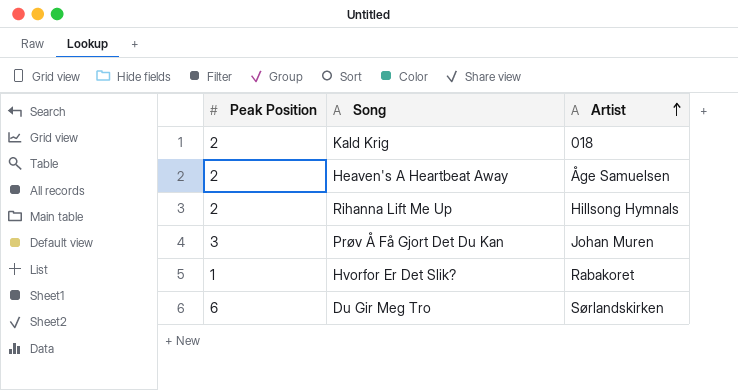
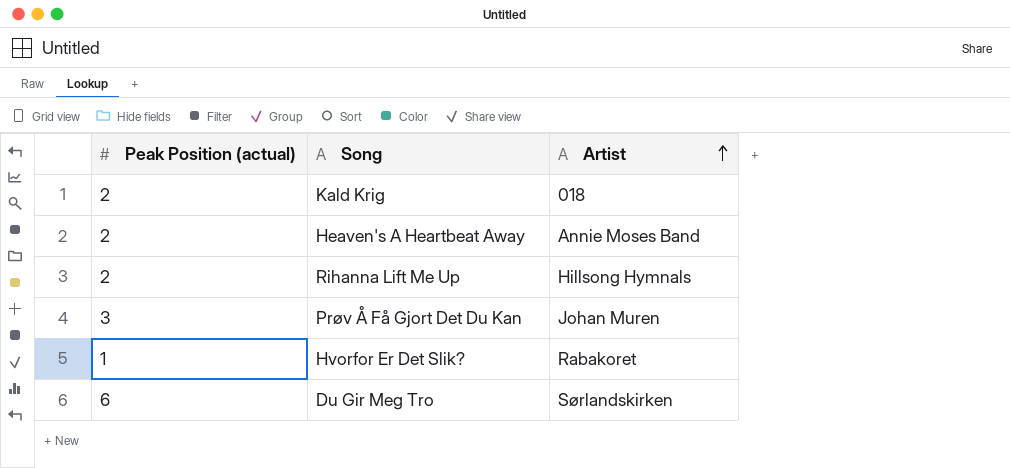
column name: Peak Position -> Peak Position (actual)
Heaven's A Heartbeat Away | Artist: Åge Samuelsen -> Annie Moses Band

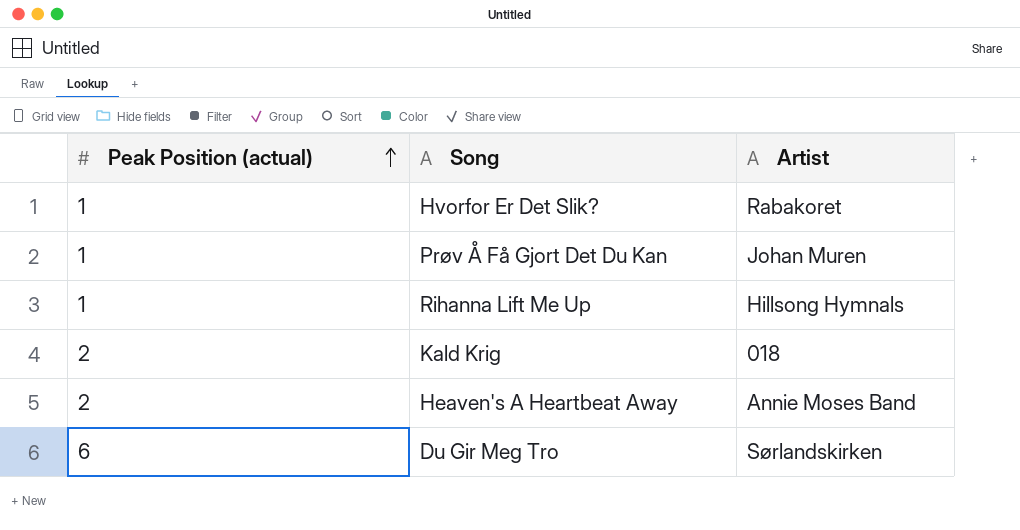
row order: Artist ascending -> Peak Position (actual) ascending
Prøv Å Få Gjort Det Du Kan | Peak Position (actual): 3 -> 1
Rihanna Lift Me Up | Peak Position (actual): 2 -> 1

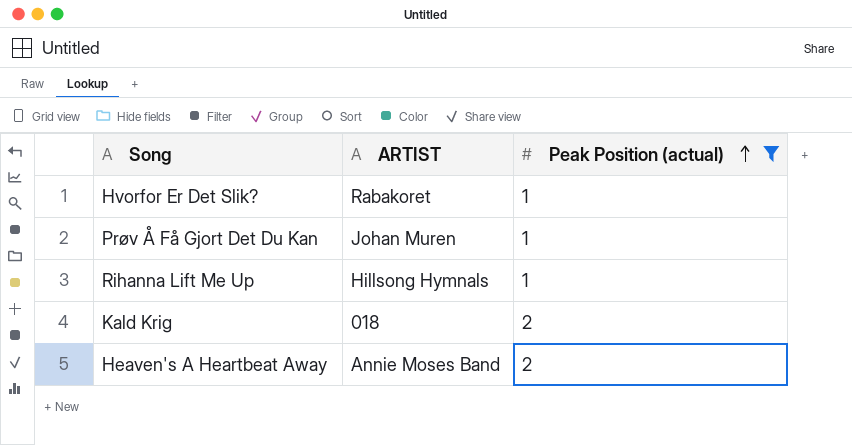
filter: none -> Peak Position (actual) != 6
column name: Artist -> ARTIST
column Peak Position (actual) | position: 1 -> 3

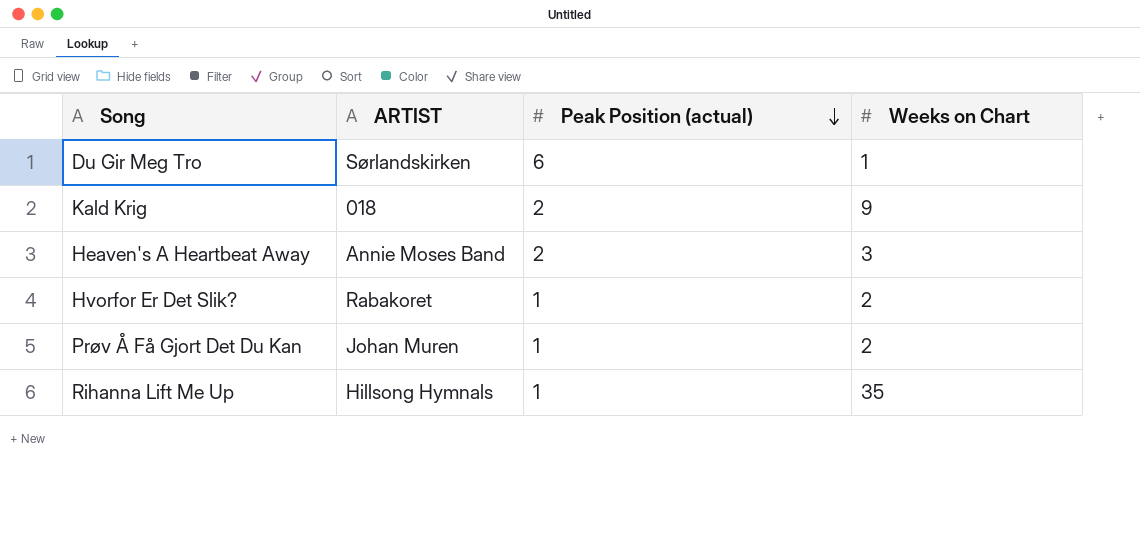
filter: Peak Position (actual) != 6 -> none
row order: Peak Position (actual) ascending -> Peak Position (actual) descending
column Weeks on Chart | position: none -> 4

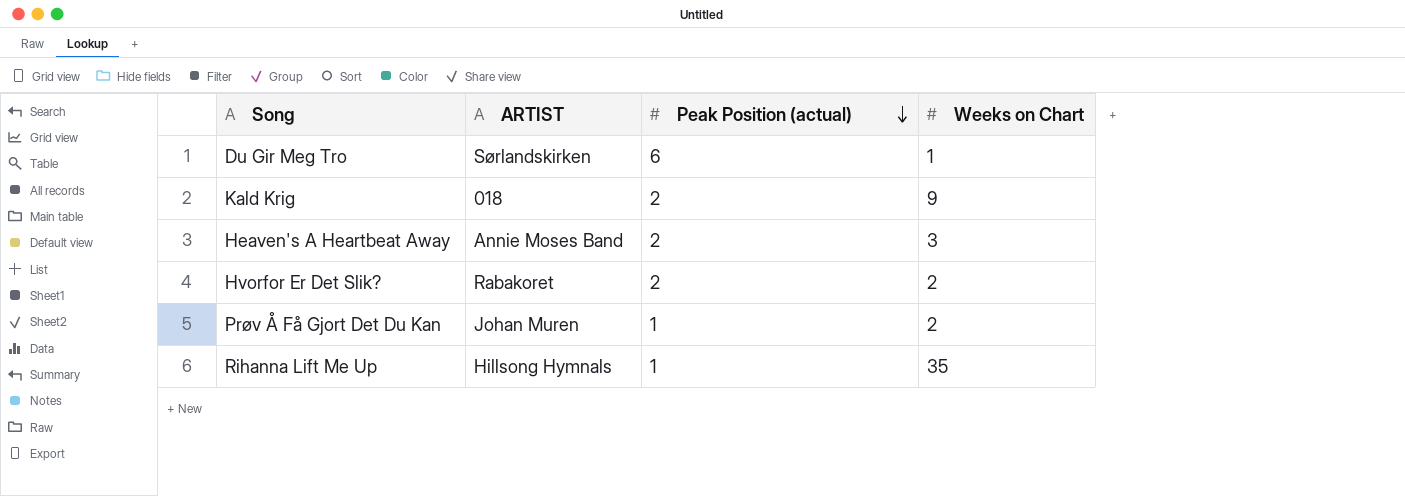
Hvorfor Er Det Slik? | Peak Position (actual): 1 -> 2

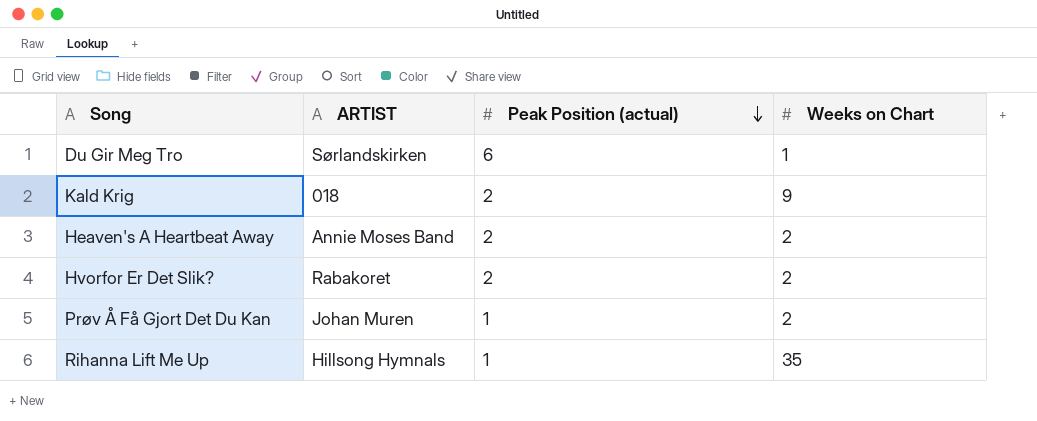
Heaven's A Heartbeat Away | Weeks on Chart: 3 -> 2

